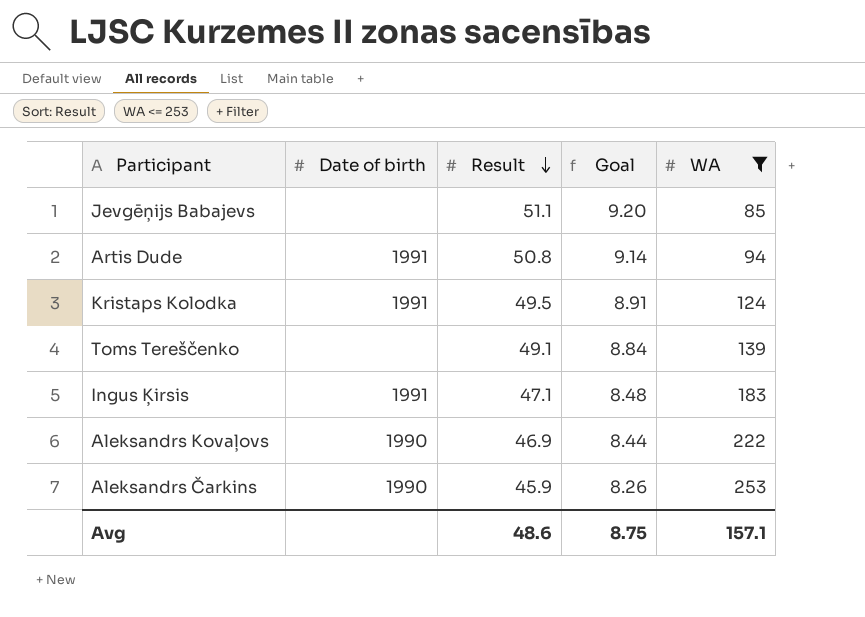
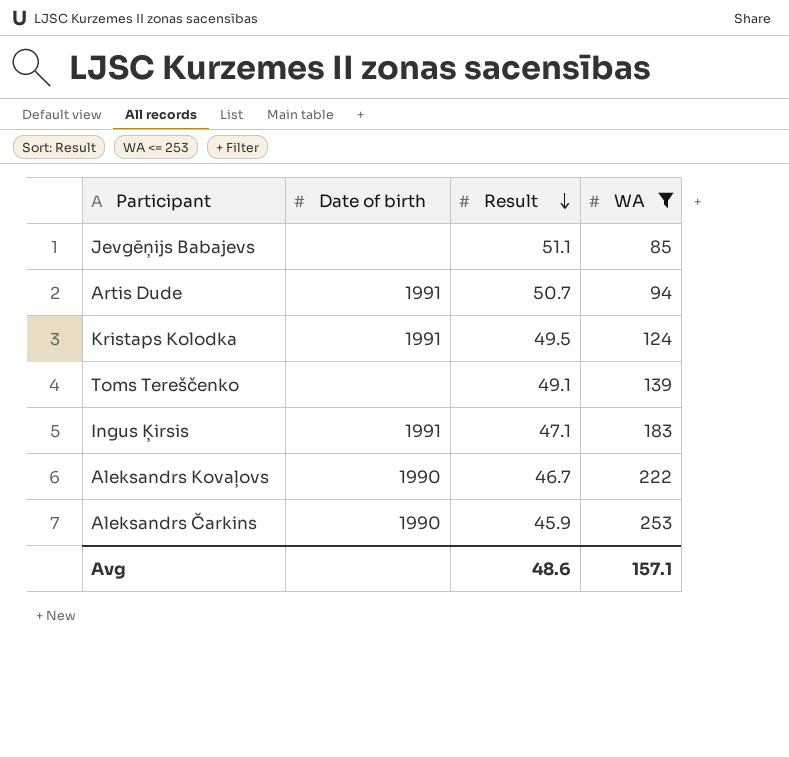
column Goal | formula: [Result] * 0.18 -> none
Artis Dude | Result: 50.8 -> 50.7
Aleksandrs Kovaļovs | Result: 46.9 -> 46.7

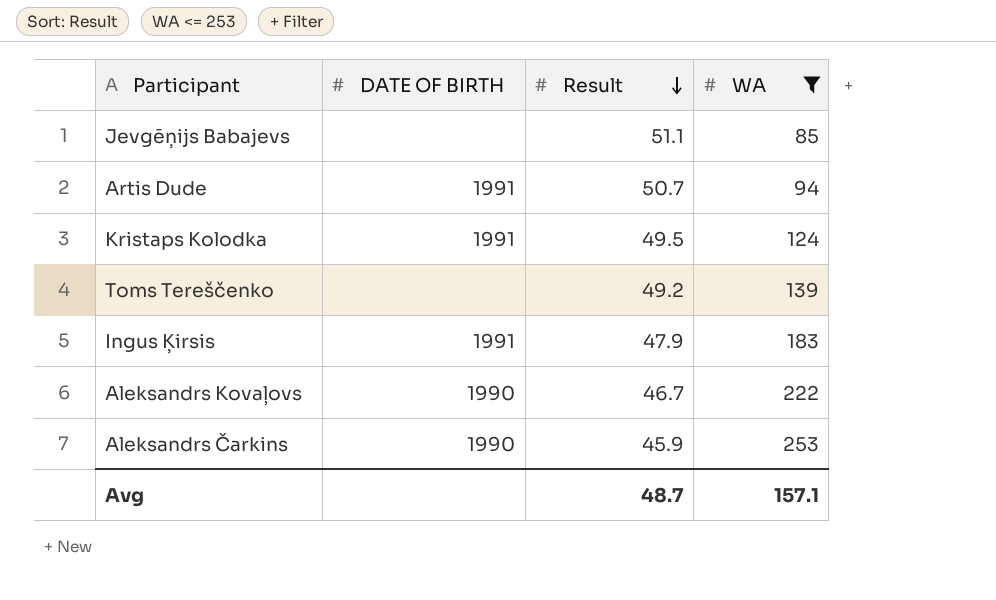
column name: Date of birth -> DATE OF BIRTH
Toms Tereščenko | Result: 49.1 -> 49.2
Ingus Ķirsis | Result: 47.1 -> 47.9
Avg | Result: 48.6 -> 48.7

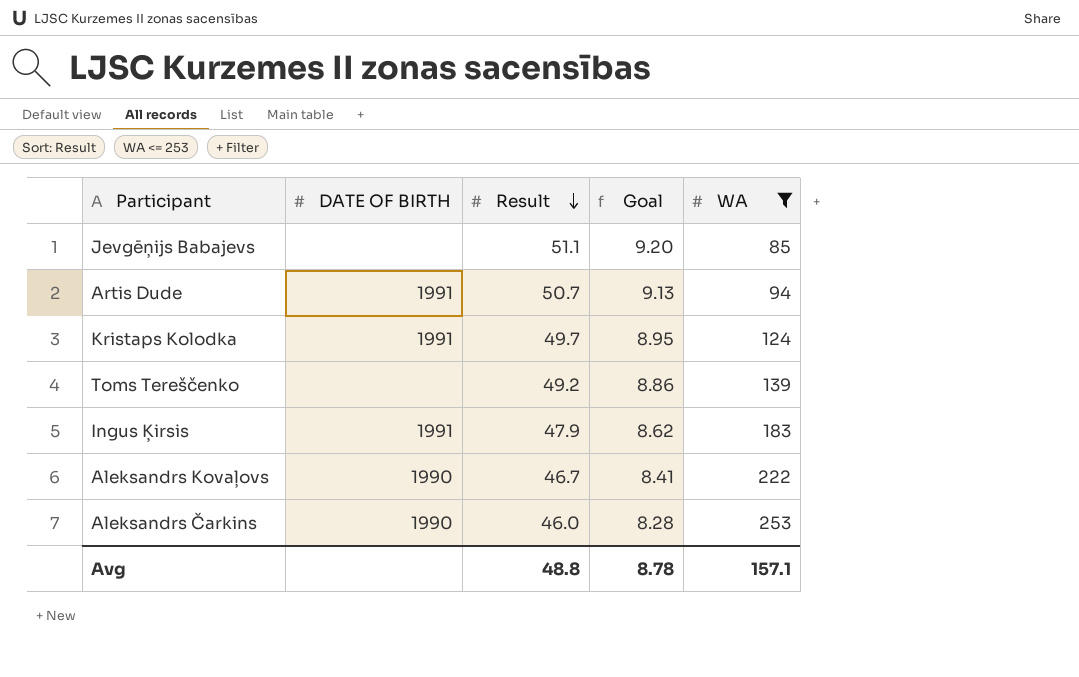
column Goal | formula: none -> [Result] * 0.18
Kristaps Kolodka | Result: 49.5 -> 49.7
Aleksandrs Čarkins | Result: 45.9 -> 46.0
Avg | Result: 48.7 -> 48.8

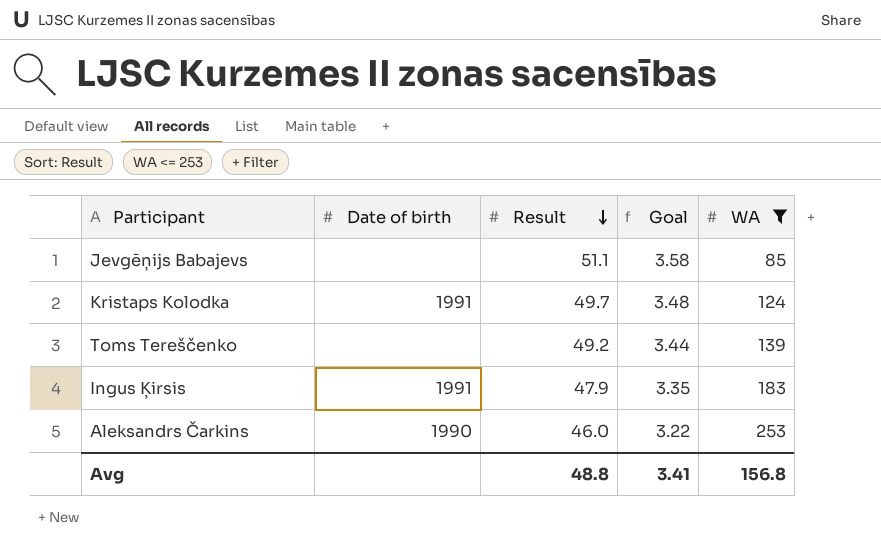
column name: DATE OF BIRTH -> Date of birth
column Goal | formula: [Result] * 0.18 -> [Result] * 0.07
row Artis Dude: 1991 | 50.7 | 9.13 | 94 -> none
row Aleksandrs Kovaļovs: 1990 | 46.7 | 8.41 | 222 -> none
Avg | Goal: 8.78 -> 3.41
Avg | WA: 157.1 -> 156.8

